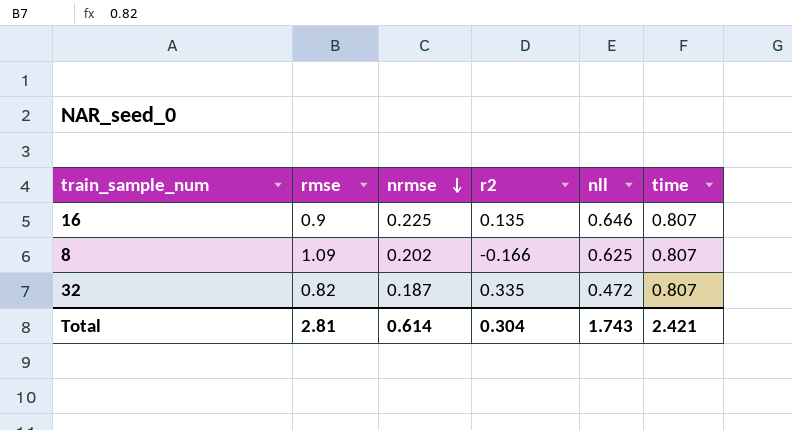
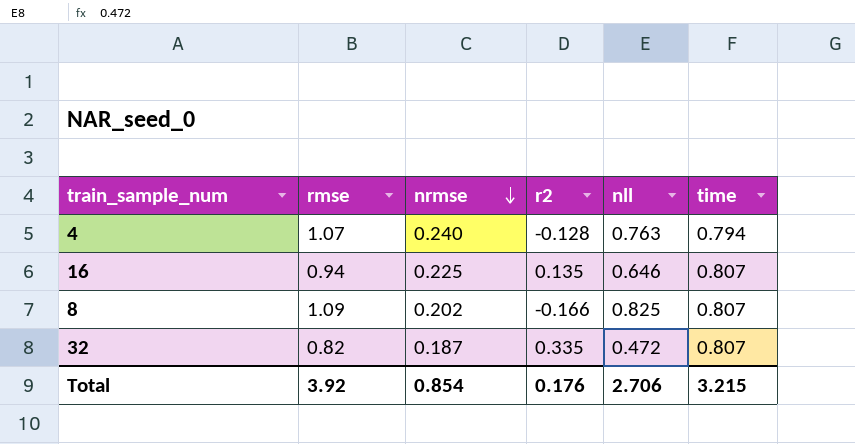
row 4: none -> 1.07 | 0.240 | -0.128 | 0.763 | 0.794
16 | rmse: 0.9 -> 0.94
8 | nll: 0.625 -> 0.825
Total | rmse: 2.81 -> 3.92
Total | nrmse: 0.614 -> 0.854
Total | r2: 0.304 -> 0.176
Total | nll: 1.743 -> 2.706
Total | time: 2.421 -> 3.215

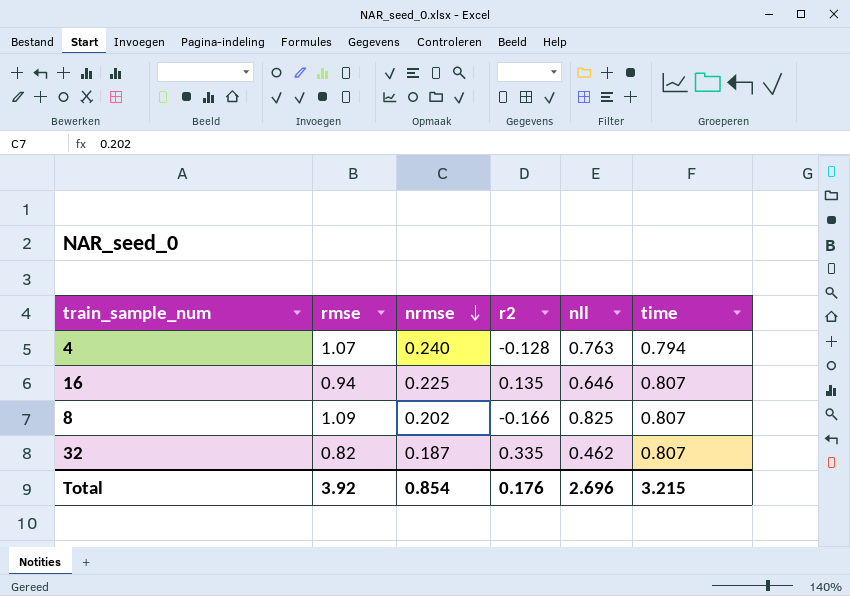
32 | nll: 0.472 -> 0.462
Total | nll: 2.706 -> 2.696

